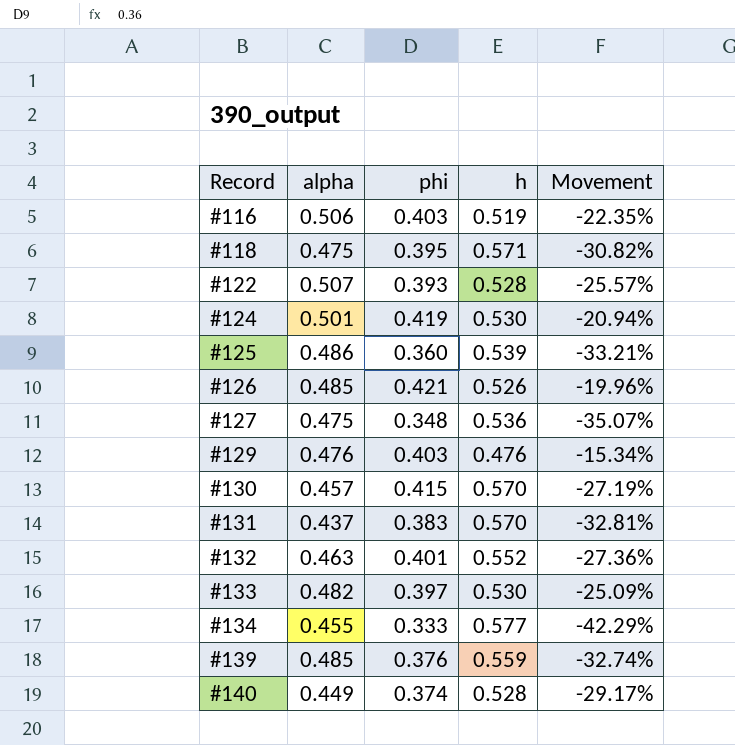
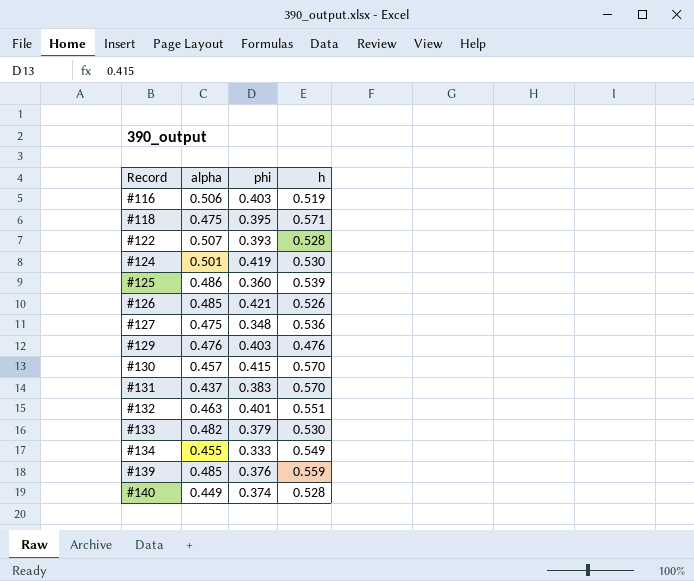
column Movement | formula: ([phi] - [h]) / [h] -> none
#132 | h: 0.552 -> 0.551
#133 | phi: 0.397 -> 0.379
#134 | h: 0.577 -> 0.549

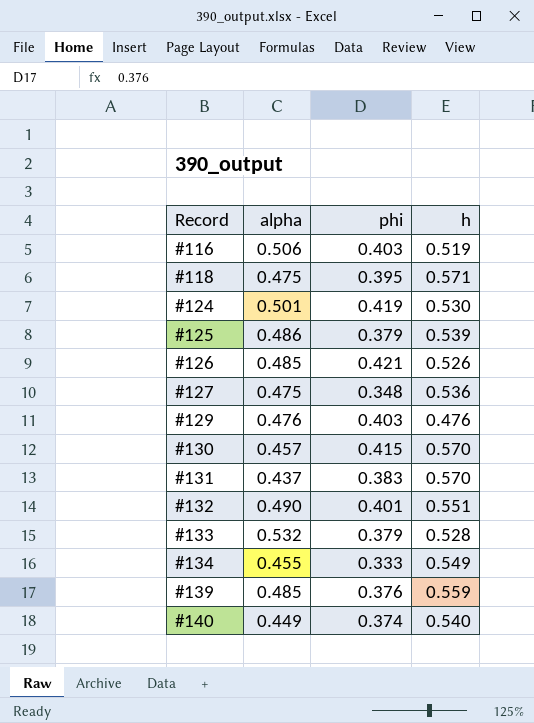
row #122: 0.507 | 0.393 | 0.528 -> none
#125 | phi: 0.360 -> 0.379
#132 | alpha: 0.463 -> 0.490
#133 | alpha: 0.482 -> 0.532
#133 | h: 0.530 -> 0.528
#140 | h: 0.528 -> 0.540

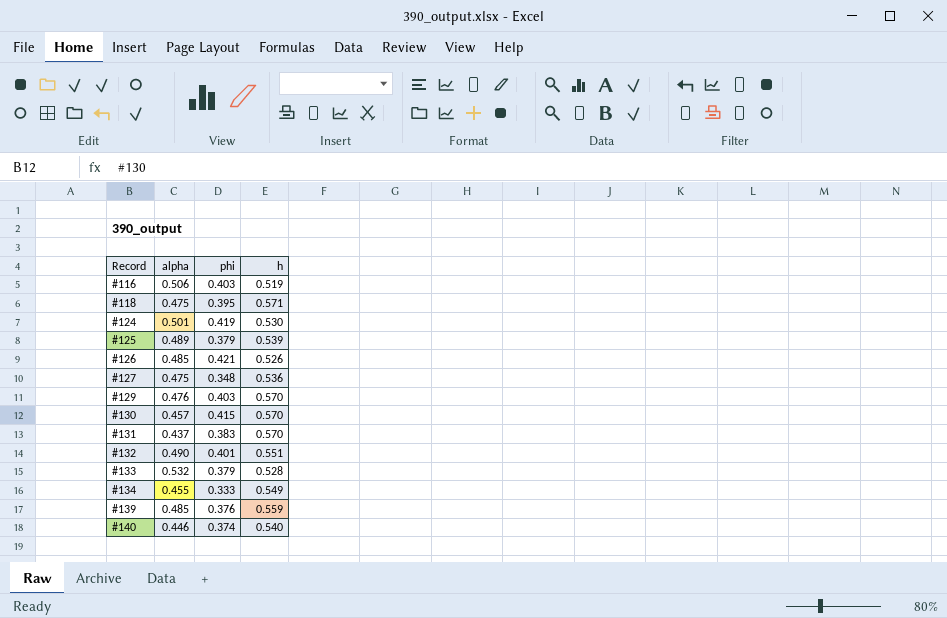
#125 | alpha: 0.486 -> 0.489
#129 | h: 0.476 -> 0.570
#140 | alpha: 0.449 -> 0.446

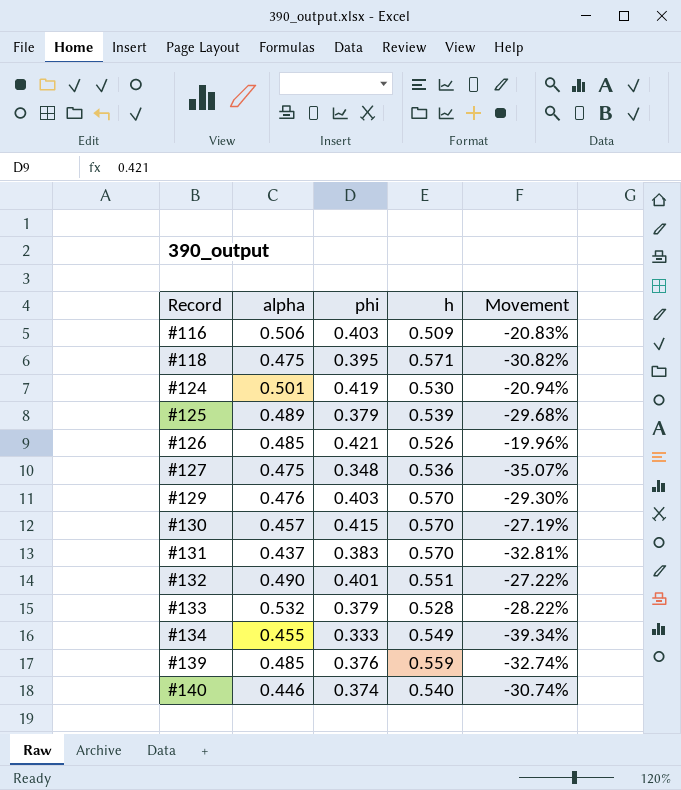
column Movement | formula: none -> ([phi] - [h]) / [h]
#116 | h: 0.519 -> 0.509

